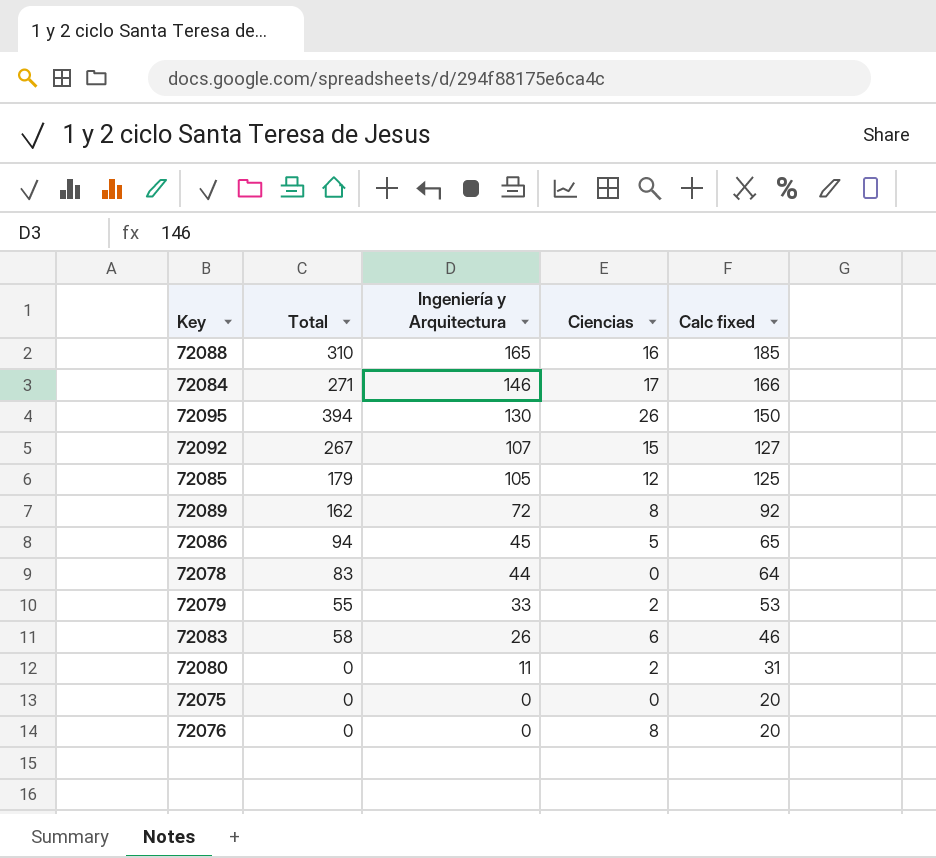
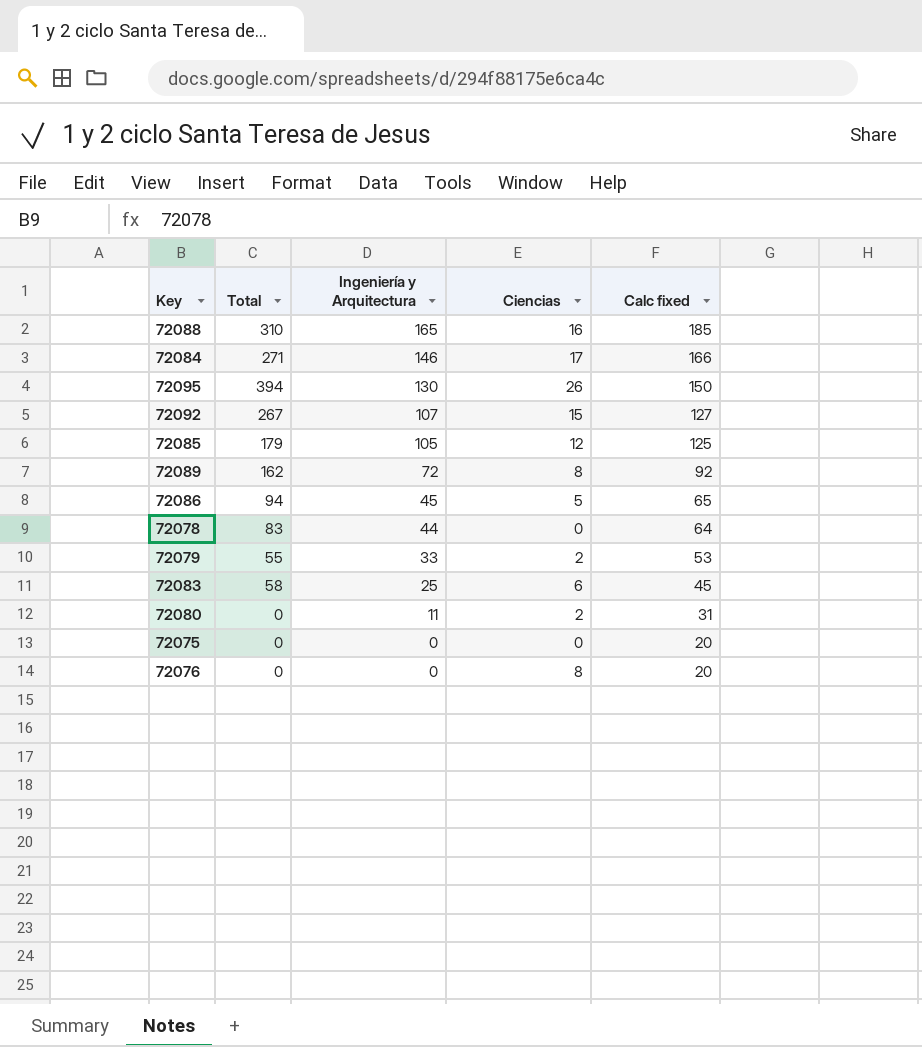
72083 | Ingeniería y Arquitectura: 26 -> 25
72083 | Calc fixed: 46 -> 45

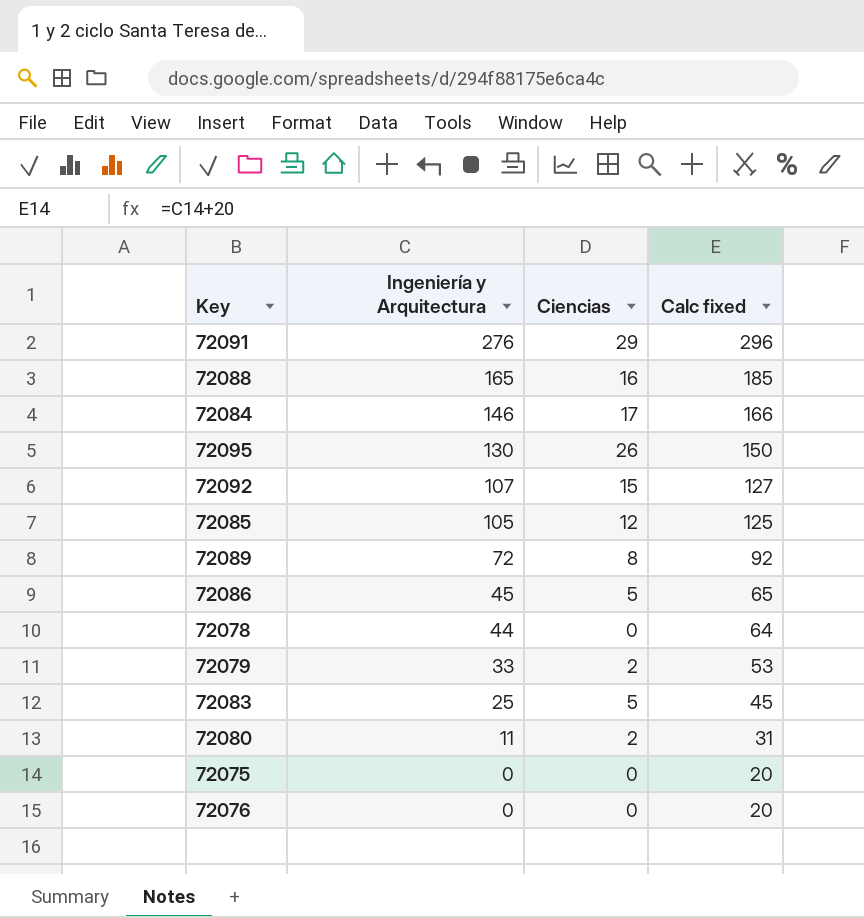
column Total | position: 2 -> none
row 72091: none -> 276 | 29 | 296
72083 | Ciencias: 6 -> 5
72076 | Ciencias: 8 -> 0

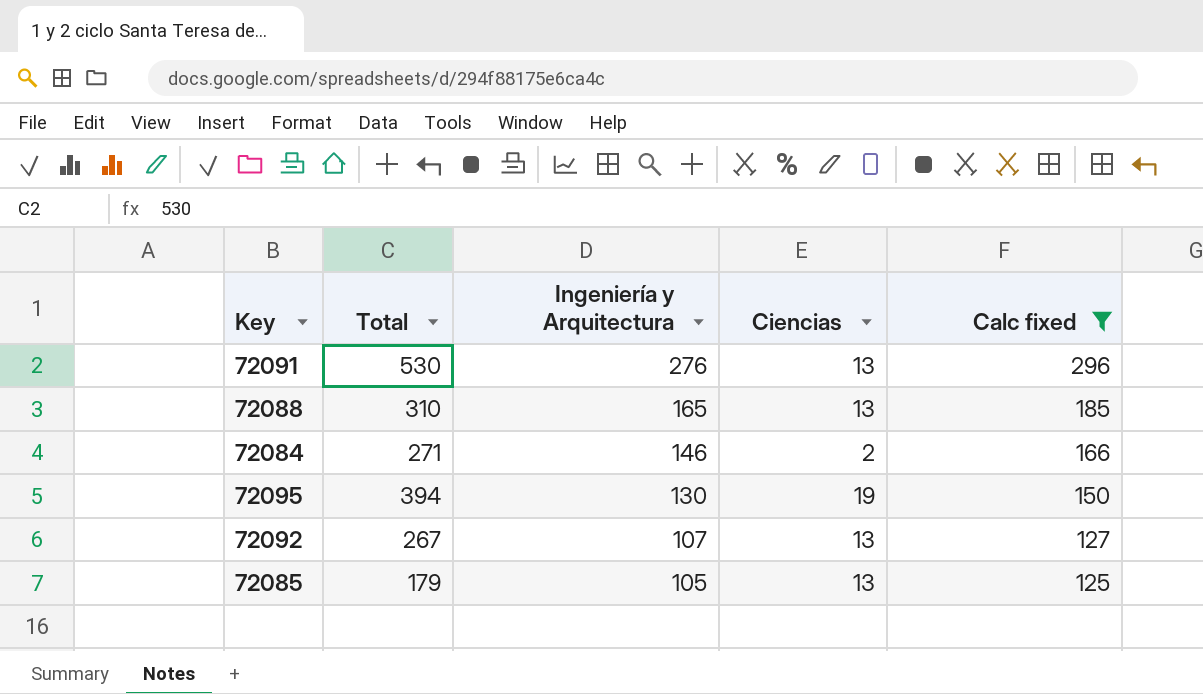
filter: none -> Calc fixed >= 125
column Total | position: none -> 2
72091 | Ciencias: 29 -> 13
72088 | Ciencias: 16 -> 13
72084 | Ciencias: 17 -> 2
72095 | Ciencias: 26 -> 19
72092 | Ciencias: 15 -> 13
72085 | Ciencias: 12 -> 13

